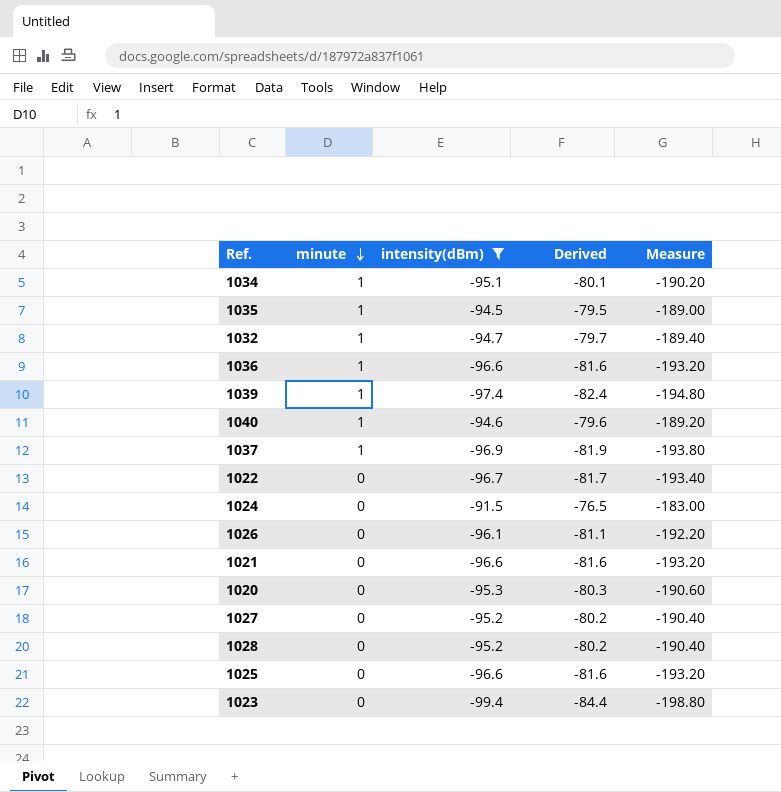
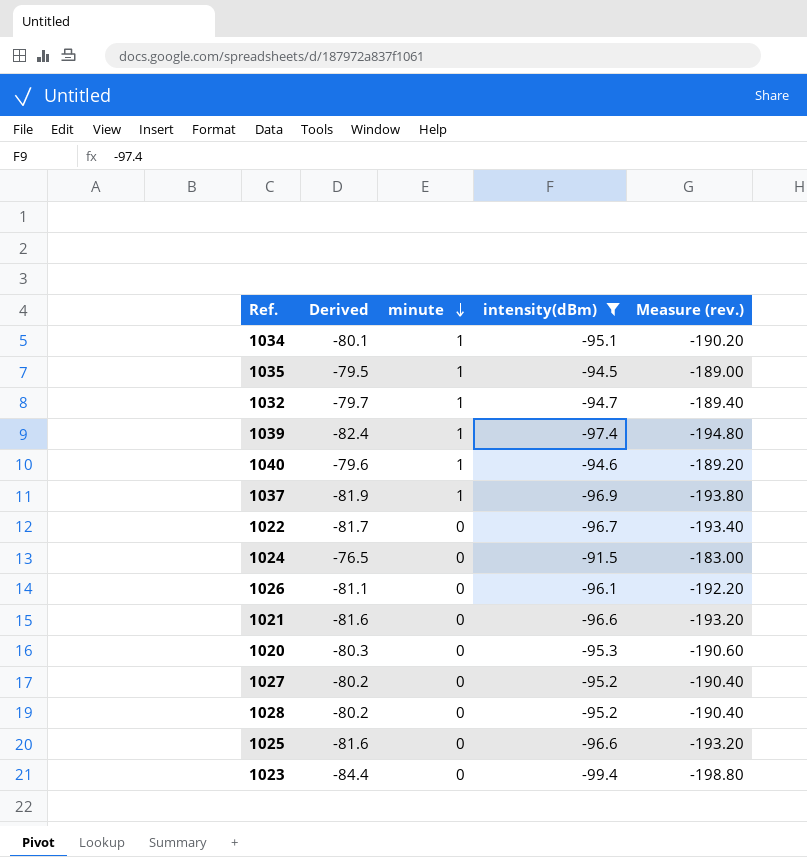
column Derived | position: 4 -> 2
column name: Measure -> Measure (rev.)
row 1036: 1 | -96.6 | -81.6 | -193.20 -> none

